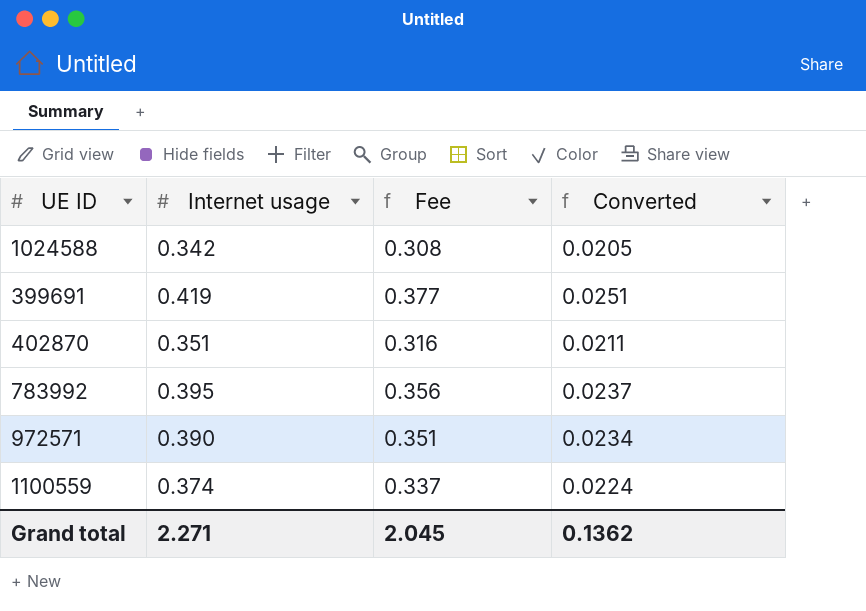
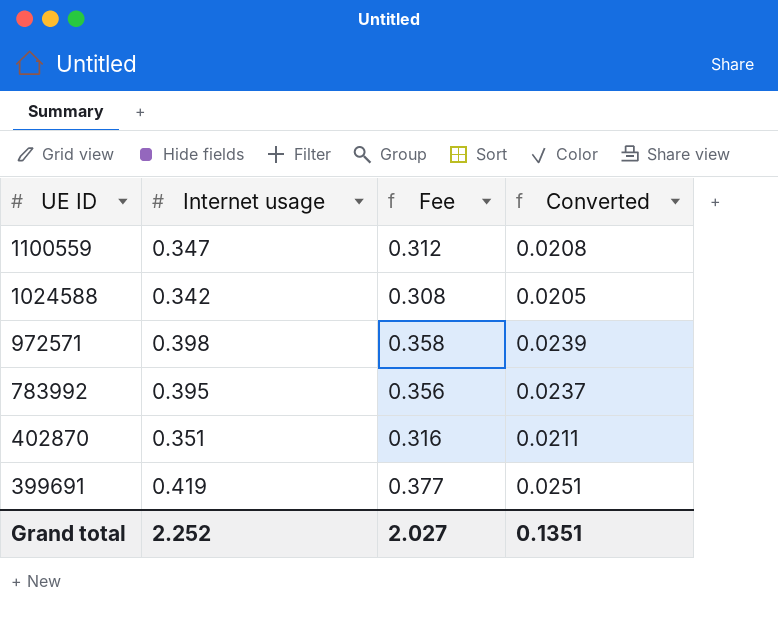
row order: none -> UE ID descending
1100559 | Internet usage: 0.374 -> 0.347
1100559 | Fee: 0.337 -> 0.312
1100559 | Converted: 0.0224 -> 0.0208
972571 | Internet usage: 0.390 -> 0.398
972571 | Fee: 0.351 -> 0.358
972571 | Converted: 0.0234 -> 0.0239
Grand total | Internet usage: 2.271 -> 2.252
Grand total | Fee: 2.045 -> 2.027
Grand total | Converted: 0.1362 -> 0.1351

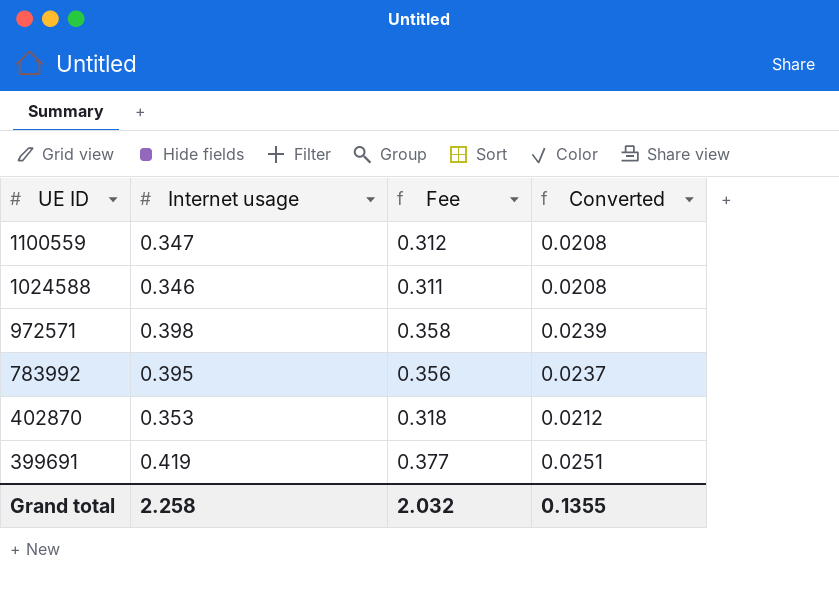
1024588 | Internet usage: 0.342 -> 0.346
1024588 | Fee: 0.308 -> 0.311
1024588 | Converted: 0.0205 -> 0.0208
402870 | Internet usage: 0.351 -> 0.353
402870 | Fee: 0.316 -> 0.318
402870 | Converted: 0.0211 -> 0.0212
Grand total | Internet usage: 2.252 -> 2.258
Grand total | Fee: 2.027 -> 2.032
Grand total | Converted: 0.1351 -> 0.1355

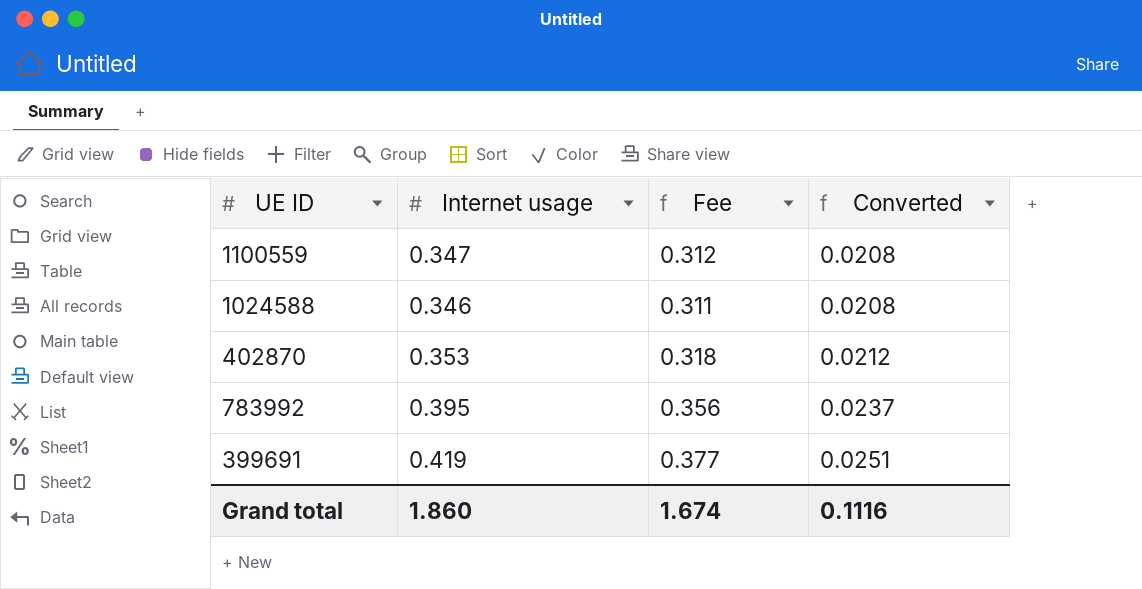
row order: UE ID descending -> Converted ascending
row 972571: 0.398 | 0.358 | 0.0239 -> none
Grand total | Internet usage: 2.258 -> 1.860
Grand total | Fee: 2.032 -> 1.674
Grand total | Converted: 0.1355 -> 0.1116

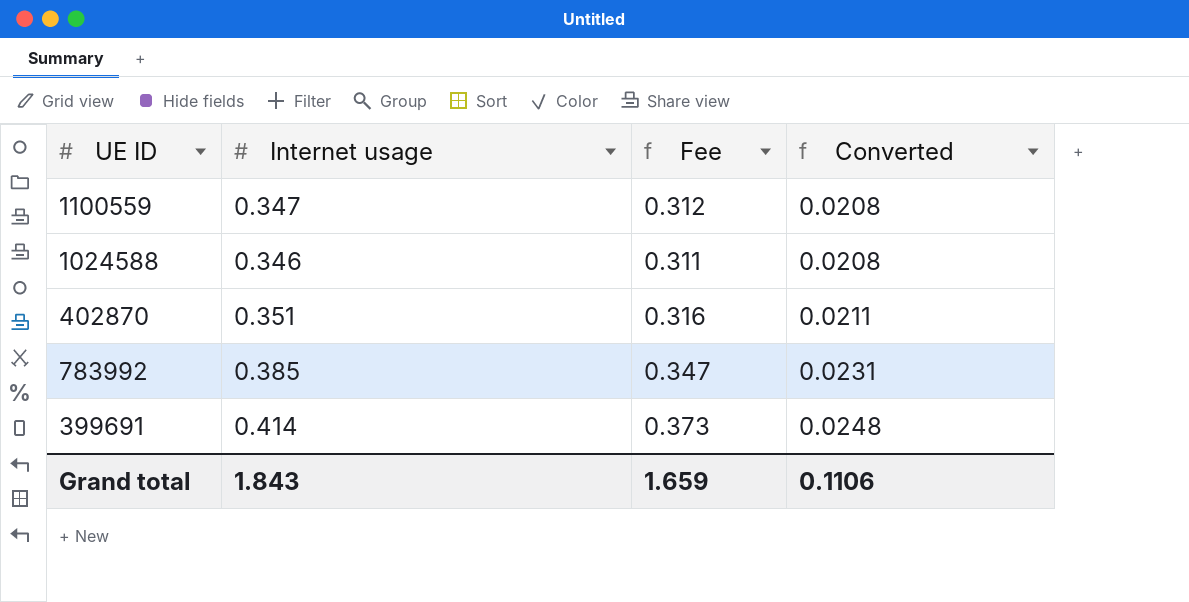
402870 | Internet usage: 0.353 -> 0.351
402870 | Fee: 0.318 -> 0.316
402870 | Converted: 0.0212 -> 0.0211
783992 | Internet usage: 0.395 -> 0.385
783992 | Fee: 0.356 -> 0.347
783992 | Converted: 0.0237 -> 0.0231
399691 | Internet usage: 0.419 -> 0.414
399691 | Fee: 0.377 -> 0.373
399691 | Converted: 0.0251 -> 0.0248
Grand total | Internet usage: 1.860 -> 1.843
Grand total | Fee: 1.674 -> 1.659
Grand total | Converted: 0.1116 -> 0.1106

